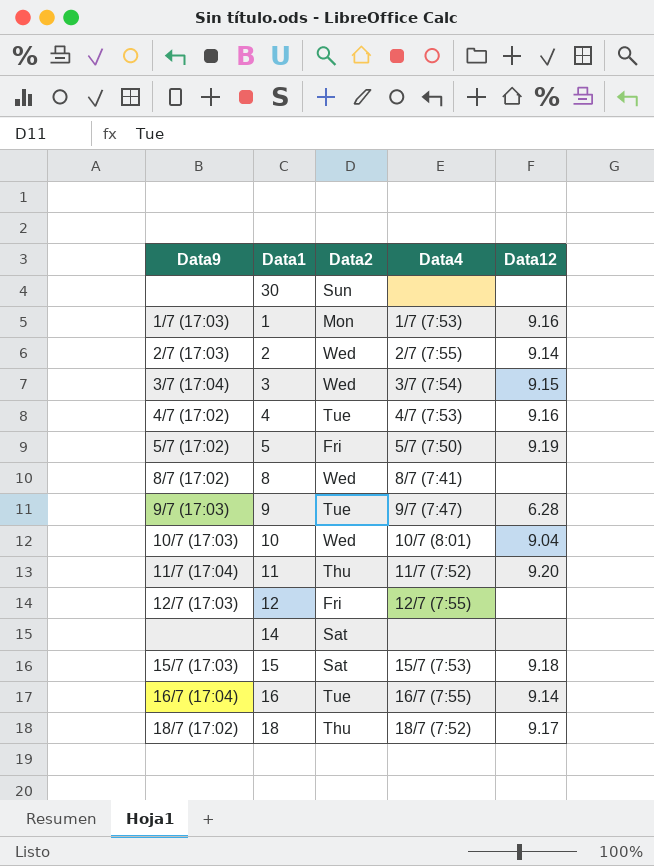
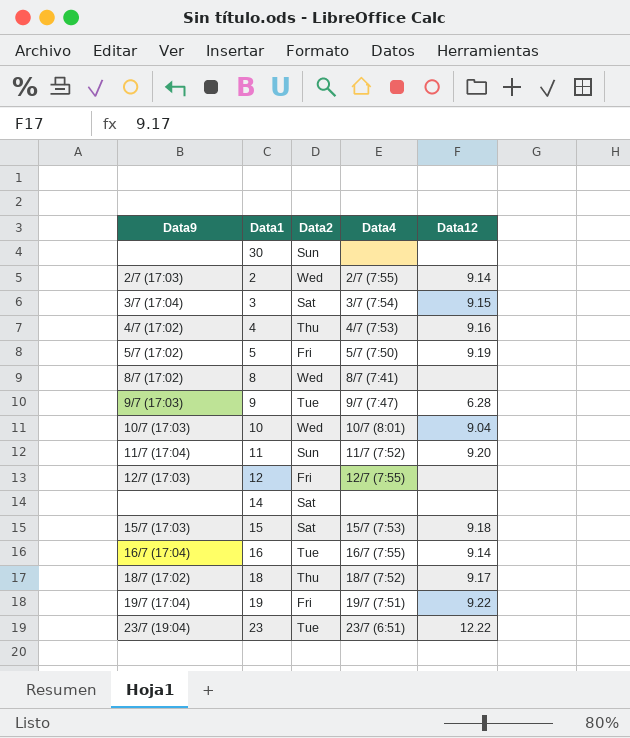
row 1: 1/7 (17:03) | Mon | 1/7 (7:53) | 9.16 -> none
3 | Data2: Wed -> Sat
4 | Data2: Tue -> Thu
11 | Data2: Thu -> Sun
row 19: none -> 19/7 (17:04) | Fri | 19/7 (7:51) | 9.22
row 23: none -> 23/7 (19:04) | Tue | 23/7 (6:51) | 12.22

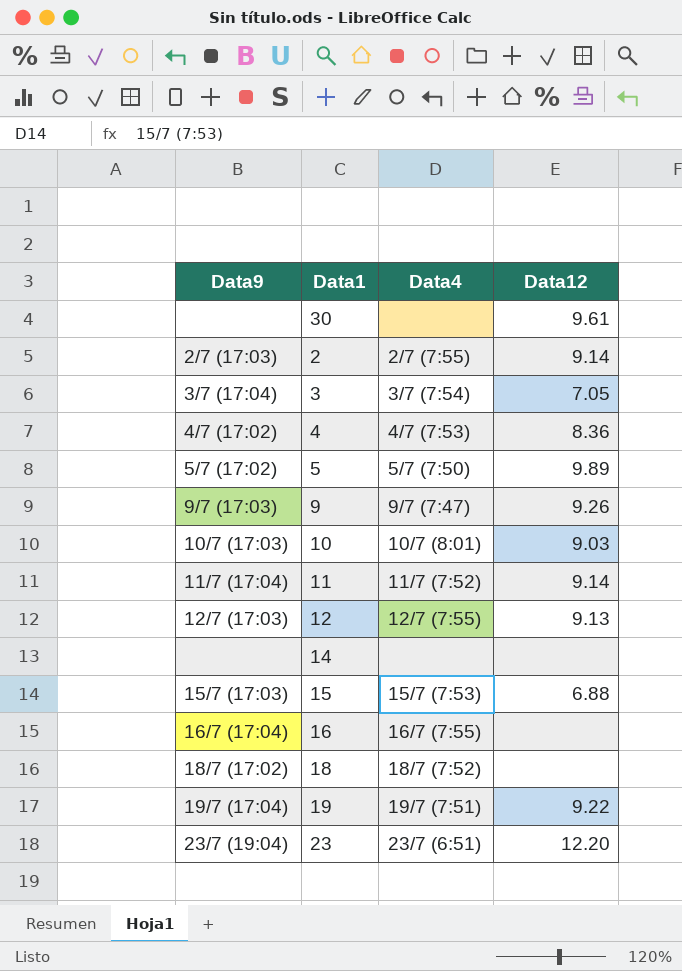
column Data2 | position: 3 -> none
row 8: 8/7 (17:02) | Wed | 8/7 (7:41) | none -> none
30 | Data12: none -> 9.61
3 | Data12: 9.15 -> 7.05
4 | Data12: 9.16 -> 8.36
5 | Data12: 9.19 -> 9.89
9 | Data12: 6.28 -> 9.26
10 | Data12: 9.04 -> 9.03
11 | Data12: 9.20 -> 9.14
12 | Data12: none -> 9.13
15 | Data12: 9.18 -> 6.88
16 | Data12: 9.14 -> none
18 | Data12: 9.17 -> none
23 | Data12: 12.22 -> 12.20

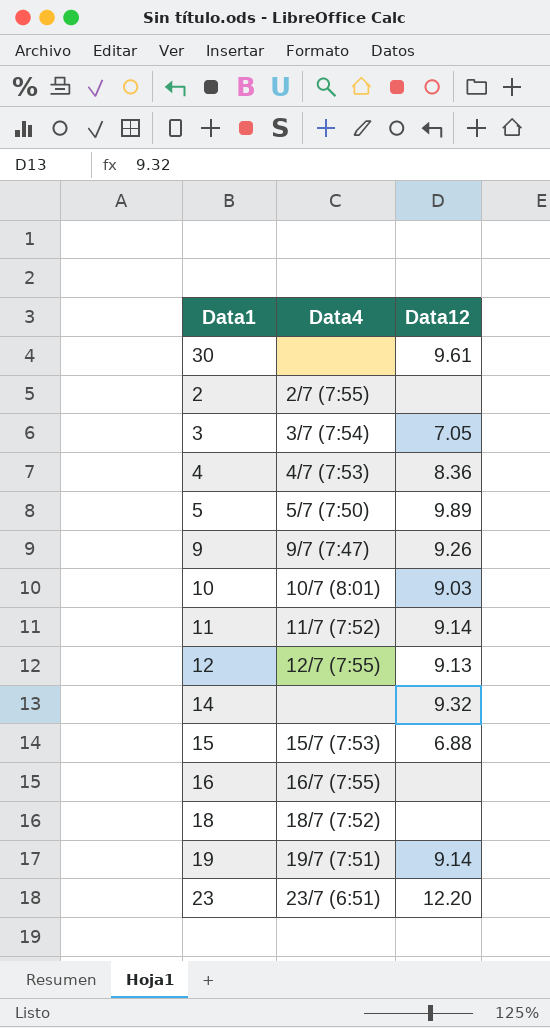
column Data9 | position: 1 -> none
2 | Data12: 9.14 -> none
14 | Data12: none -> 9.32
19 | Data12: 9.22 -> 9.14

